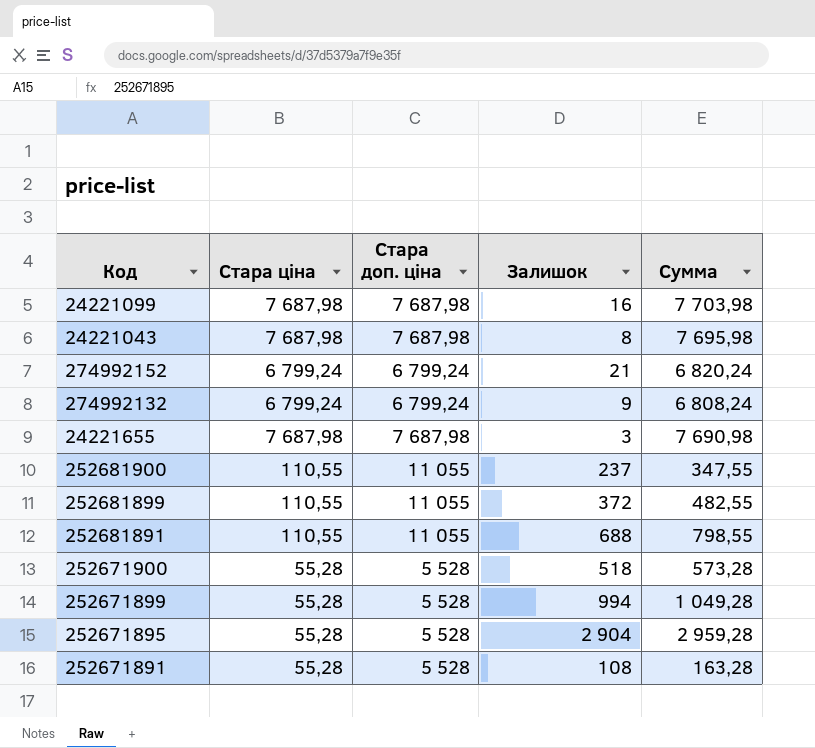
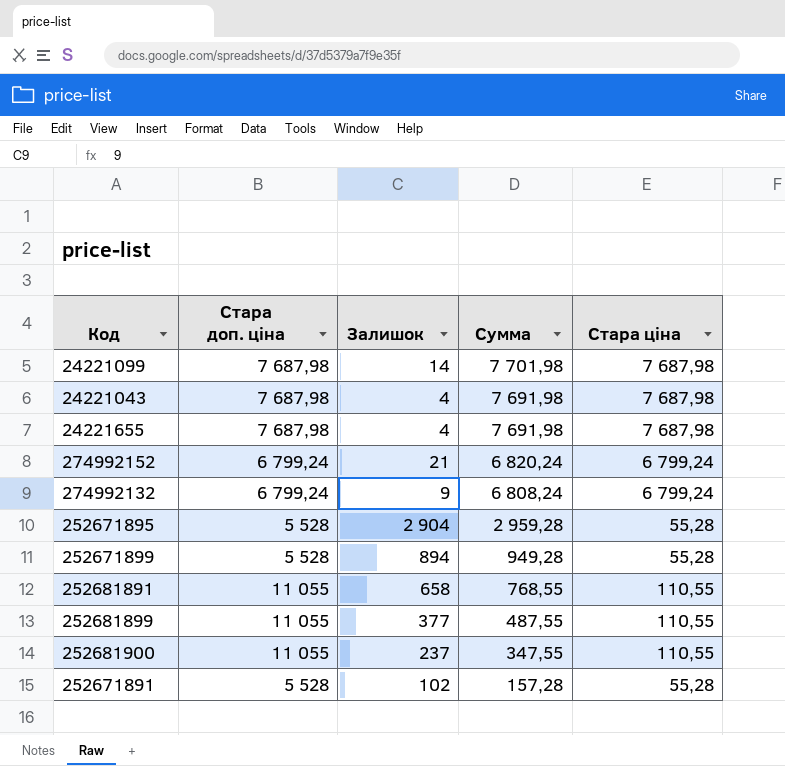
row order: none -> Сумма descending
column Стара ціна | position: 2 -> 5
row 252671900: 55,28 | 5 528 | 518 | 573,28 -> none
24221099 | Залишок: 16 -> 14
24221099 | Сумма: 7 703,98 -> 7 701,98
24221043 | Залишок: 8 -> 4
24221043 | Сумма: 7 695,98 -> 7 691,98
24221655 | Залишок: 3 -> 4
24221655 | Сумма: 7 690,98 -> 7 691,98
252671899 | Залишок: 994 -> 894
252671899 | Сумма: 1 049,28 -> 949,28
252681891 | Залишок: 688 -> 658
252681891 | Сумма: 798,55 -> 768,55
252681899 | Залишок: 372 -> 377
252681899 | Сумма: 482,55 -> 487,55
252671891 | Залишок: 108 -> 102
252671891 | Сумма: 163,28 -> 157,28

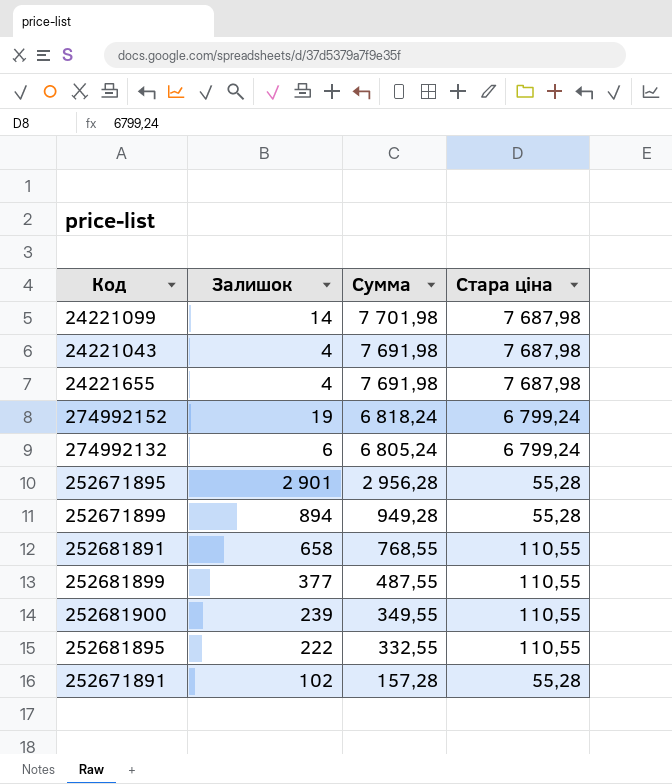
column Стара доп. ціна | position: 2 -> none
274992152 | Залишок: 21 -> 19
274992152 | Сумма: 6 820,24 -> 6 818,24
274992132 | Залишок: 9 -> 6
274992132 | Сумма: 6 808,24 -> 6 805,24
252671895 | Залишок: 2 904 -> 2 901
252671895 | Сумма: 2 959,28 -> 2 956,28
252681900 | Залишок: 237 -> 239
252681900 | Сумма: 347,55 -> 349,55
row 252681895: none -> 222 | 332,55 | 110,55

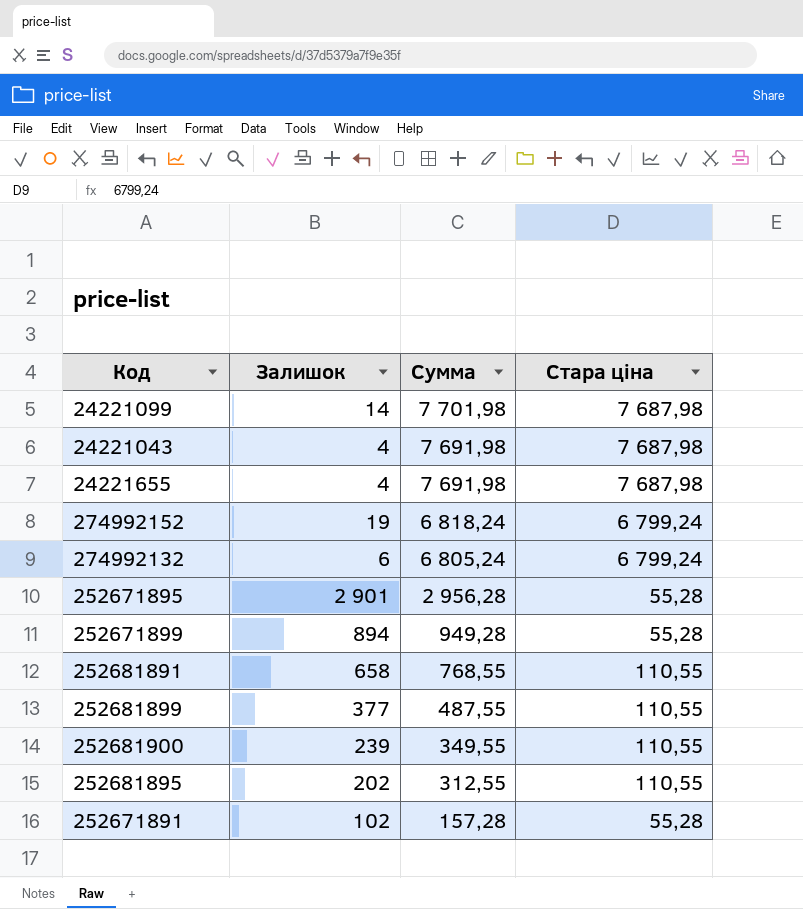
252681895 | Залишок: 222 -> 202
252681895 | Сумма: 332,55 -> 312,55

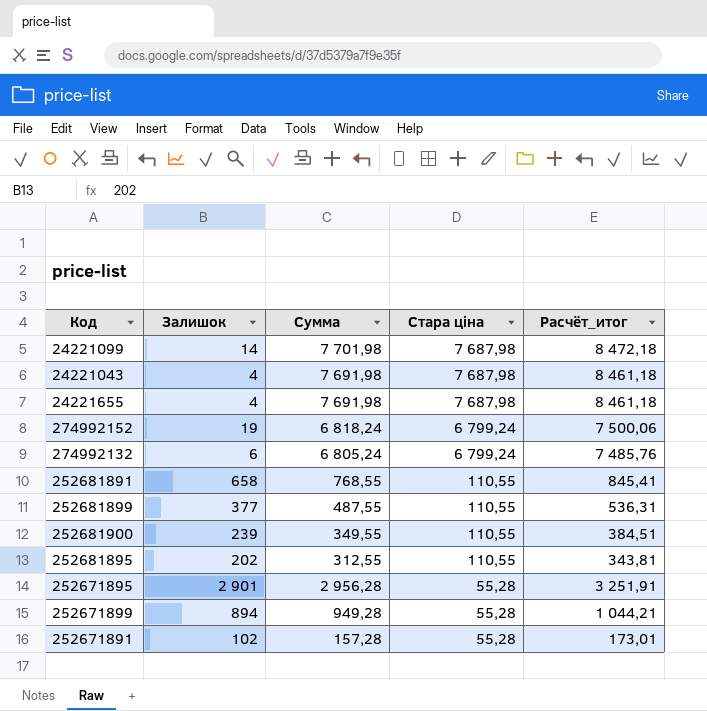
row order: Сумма descending -> Стара ціна descending
column Расчёт_итог | formula: none -> [Сумма] * 1,1

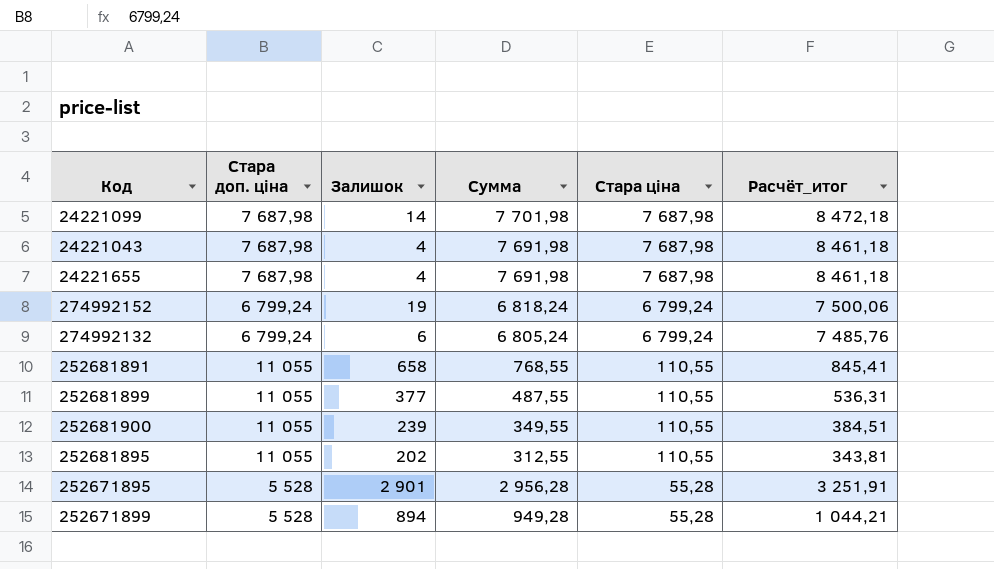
column Стара доп. ціна | position: none -> 2
row 252671891: 102 | 157,28 | 55,28 | 173,01 -> none

